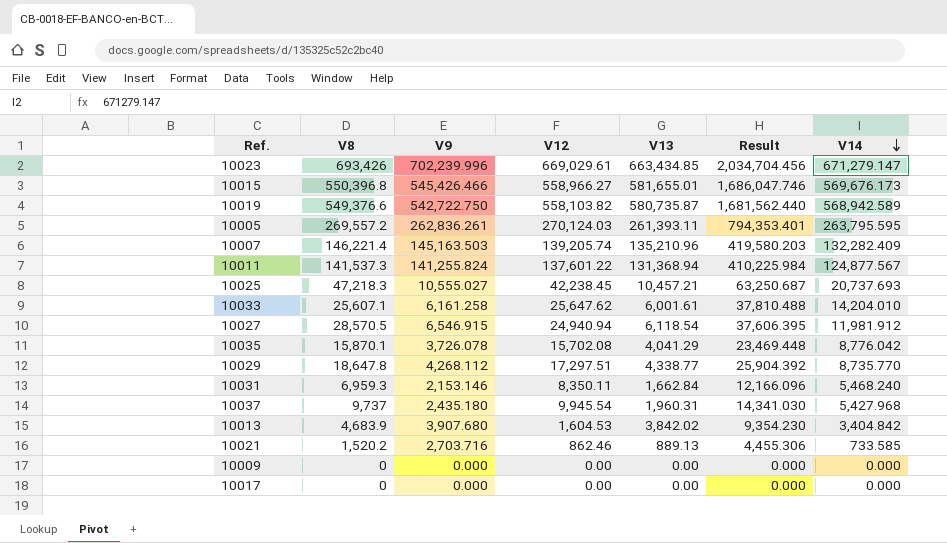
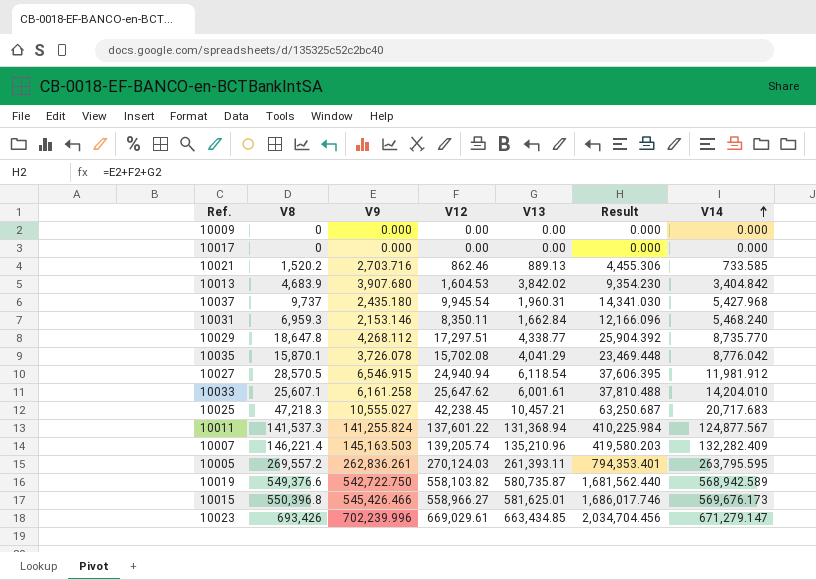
row order: V14 descending -> V14 ascending
10025 | V14: 20,737.693 -> 20,717.683
10015 | V13: 581,655.01 -> 581,625.01
10015 | Result: 1,686,047.746 -> 1,686,017.746

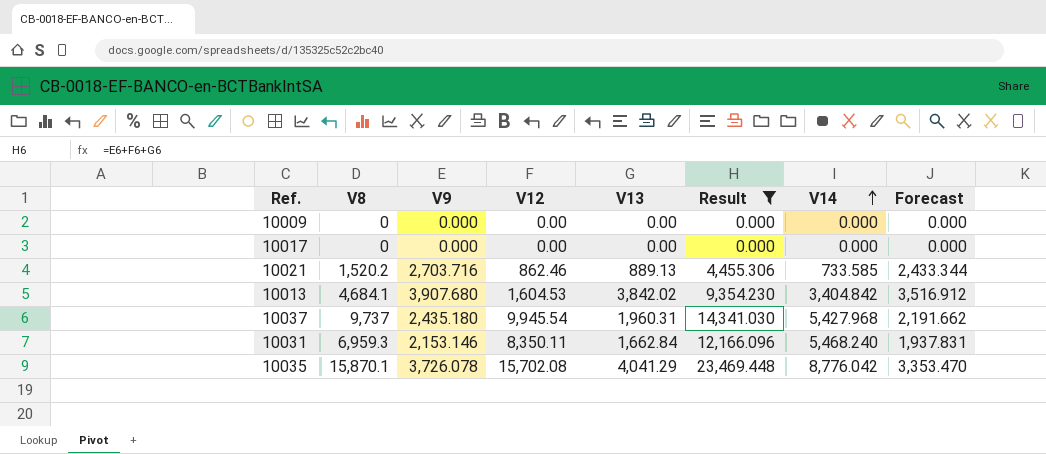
filter: none -> Result <= 23,469.448
column Forecast | formula: none -> [V9] * 0.9
10013 | V8: 4,683.9 -> 4,684.1

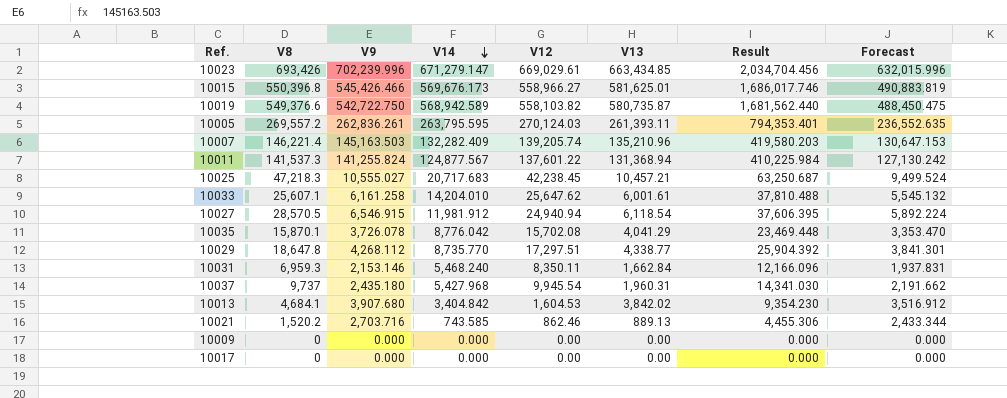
filter: Result <= 23,469.448 -> none
row order: V14 ascending -> V14 descending
column V14 | position: 7 -> 4
10021 | V14: 733.585 -> 743.585

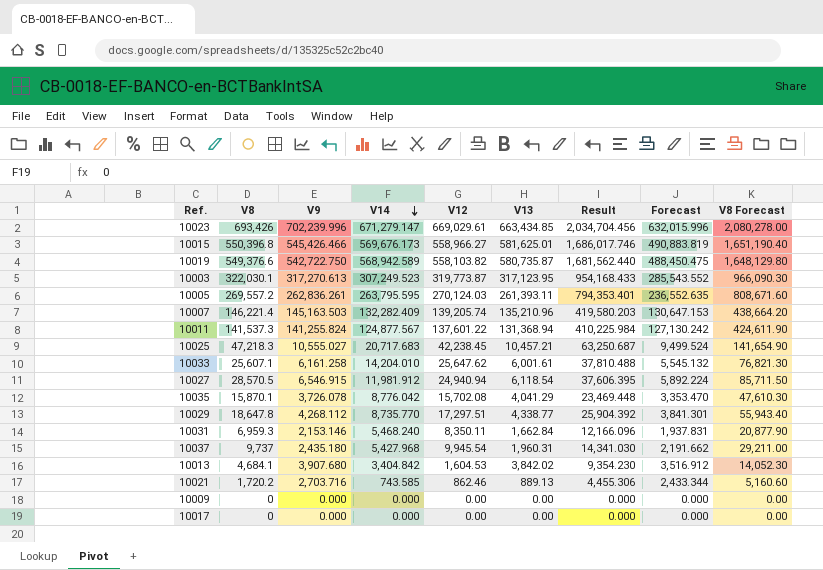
column V8 Forecast | formula: none -> [V8] * 3
row 10003: none -> 322,030.1 | 317,270.613 | 307,249.523 | 319,773.87 | 317,123.95 | 954,168.433 | 285,543.552 | 966,090.30
10021 | V8: 1,520.2 -> 1,720.2

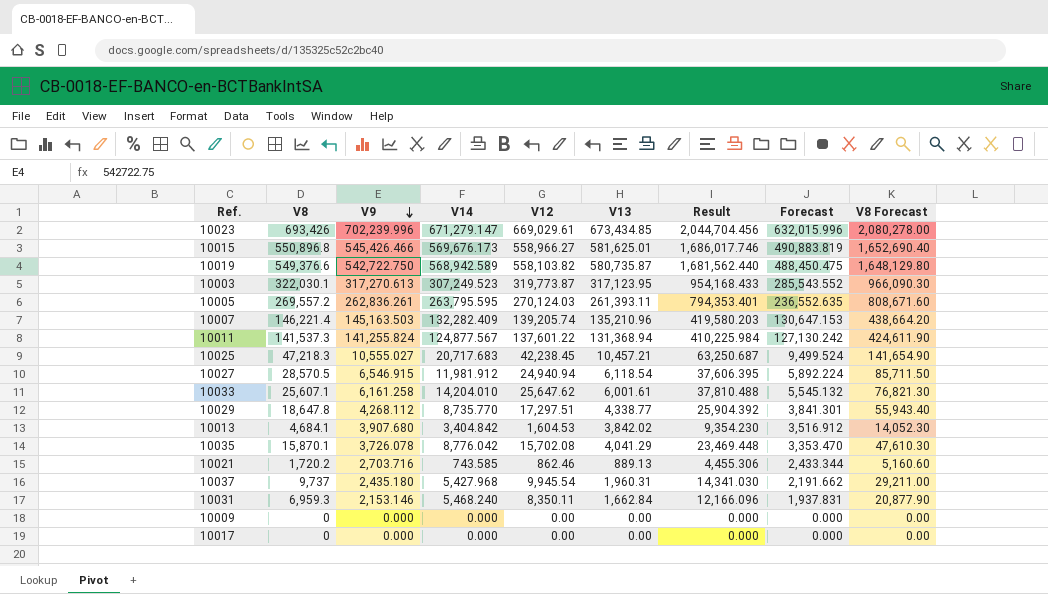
row order: V14 descending -> V9 descending
10023 | V13: 663,434.85 -> 673,434.85
10023 | Result: 2,034,704.456 -> 2,044,704.456
10015 | V8: 550,396.8 -> 550,896.8
10015 | V8 Forecast: 1,651,190.40 -> 1,652,690.40

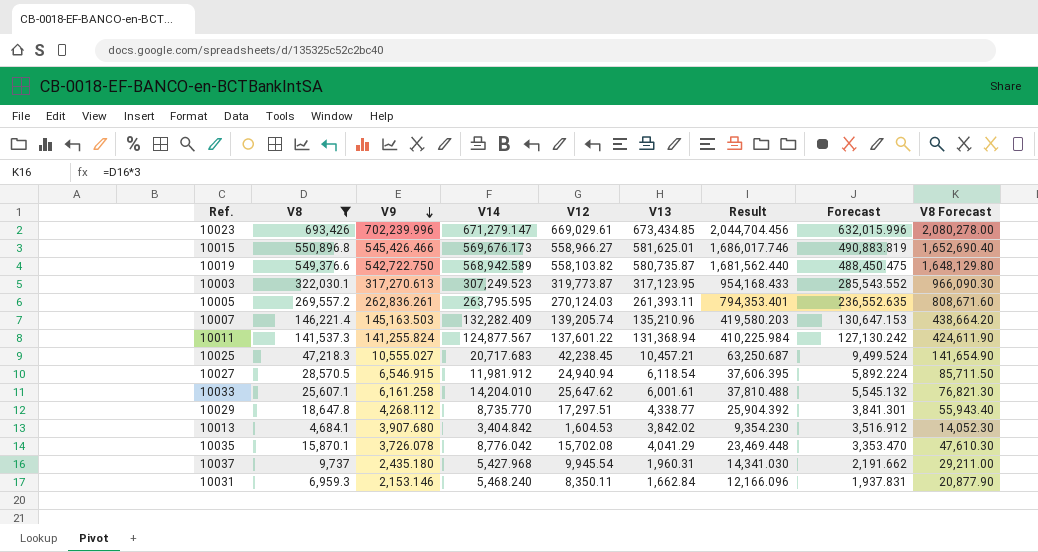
filter: none -> V8 >= 4,684.1

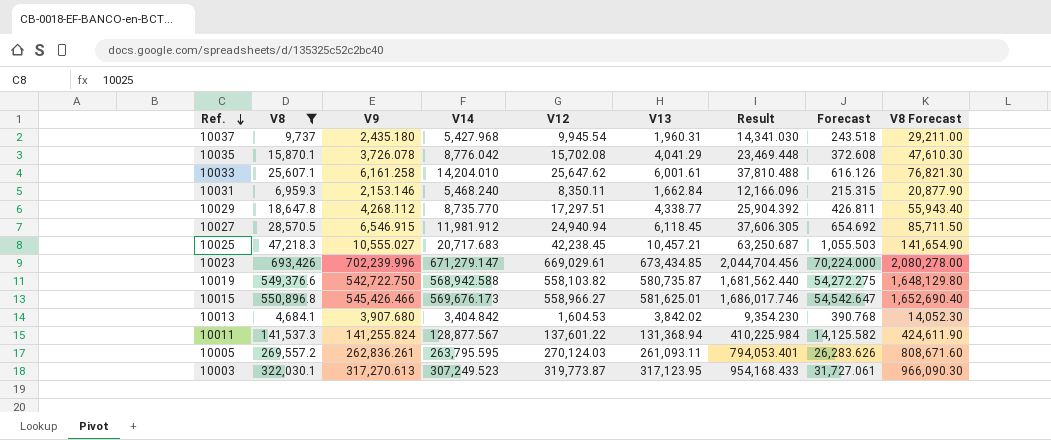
row order: V9 descending -> Ref. descending
column Forecast | formula: [V9] * 0.9 -> [V9] * 0.1
row 10007: 146,221.4 | 145,163.503 | 132,282.409 | 139,205.74 | 135,210.96 | 419,580.203 | 130,647.153 | 438,664.20 -> none
10027 | V13: 6,118.54 -> 6,118.45
10027 | Result: 37,606.395 -> 37,606.305
10019 | V14: 568,942.589 -> 568,942.588
10011 | V14: 124,877.567 -> 128,877.567
10005 | V13: 261,393.11 -> 261,093.11
10005 | Result: 794,353.401 -> 794,053.401

